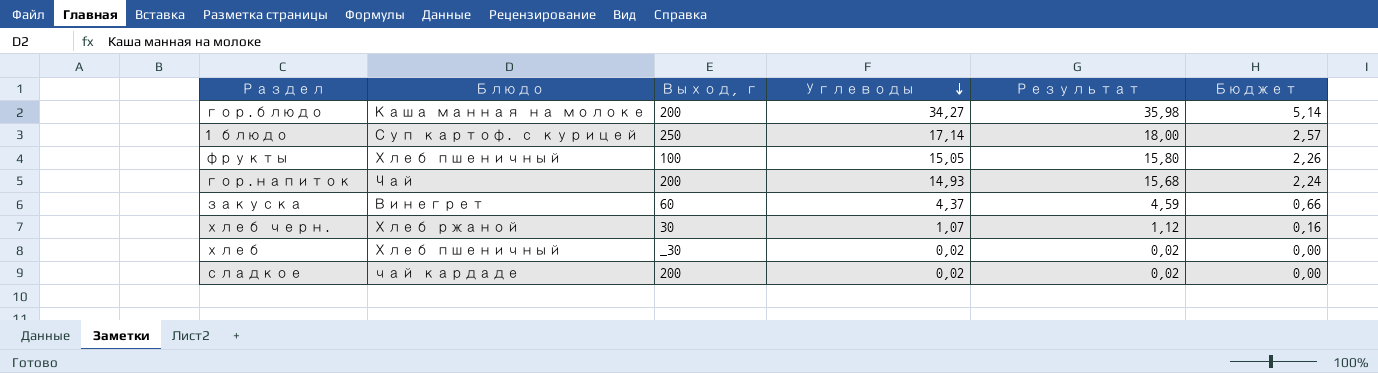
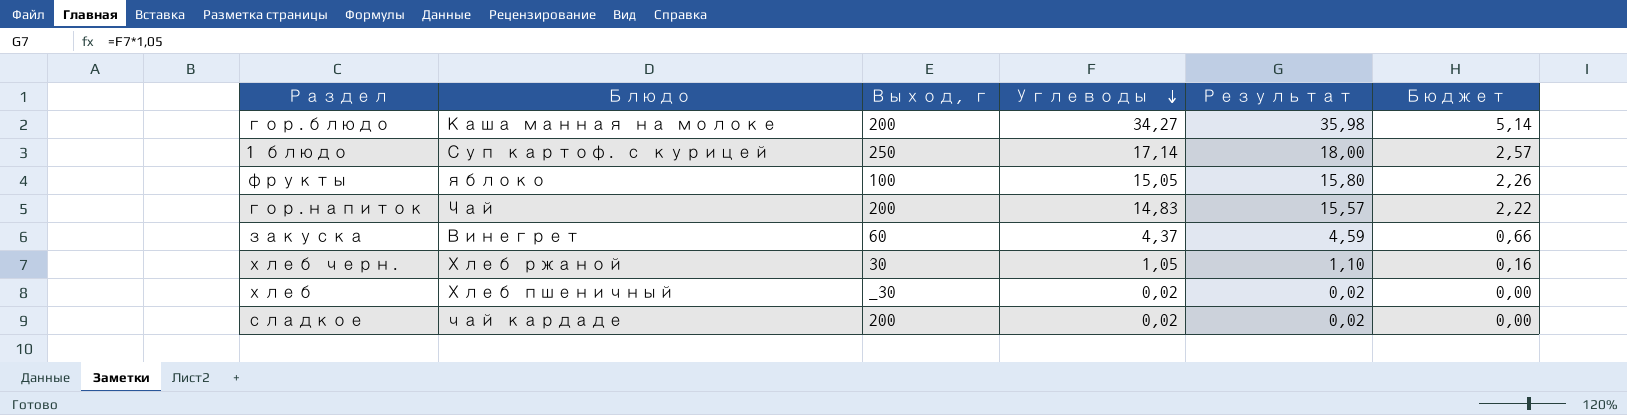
фрукты | Блюдо: Хлеб пшеничный -> яблоко
гор.напиток | Углеводы: 14,93 -> 14,83
гор.напиток | Результат: 15,68 -> 15,57
гор.напиток | Бюджет: 2,24 -> 2,22
хлеб черн. | Углеводы: 1,07 -> 1,05
хлеб черн. | Результат: 1,12 -> 1,10

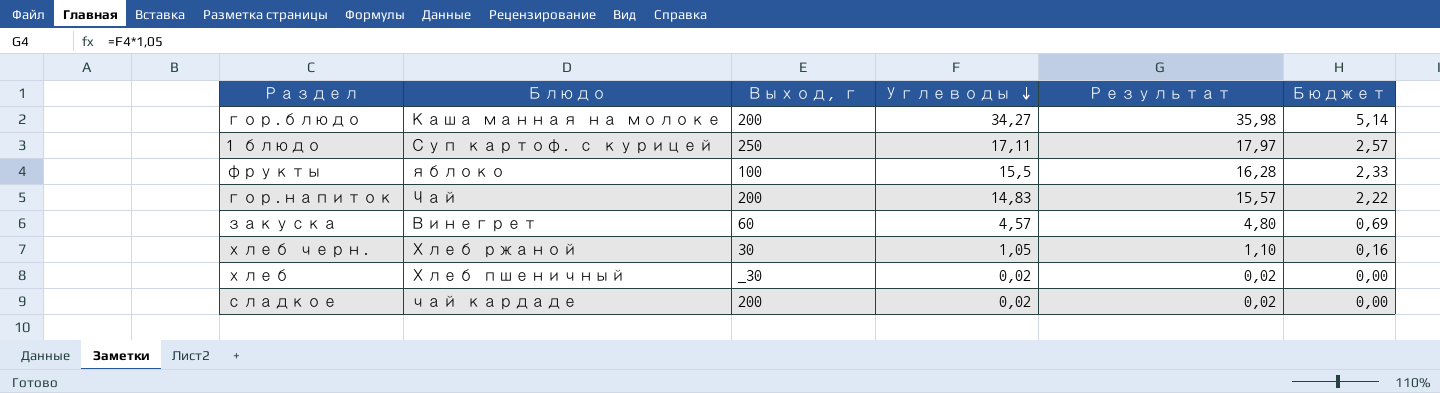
1 блюдо | Углеводы: 17,14 -> 17,11
1 блюдо | Результат: 18,00 -> 17,97
фрукты | Углеводы: 15,05 -> 15,5
фрукты | Результат: 15,80 -> 16,28
фрукты | Бюджет: 2,26 -> 2,33
закуска | Углеводы: 4,37 -> 4,57
закуска | Результат: 4,59 -> 4,80
закуска | Бюджет: 0,66 -> 0,69

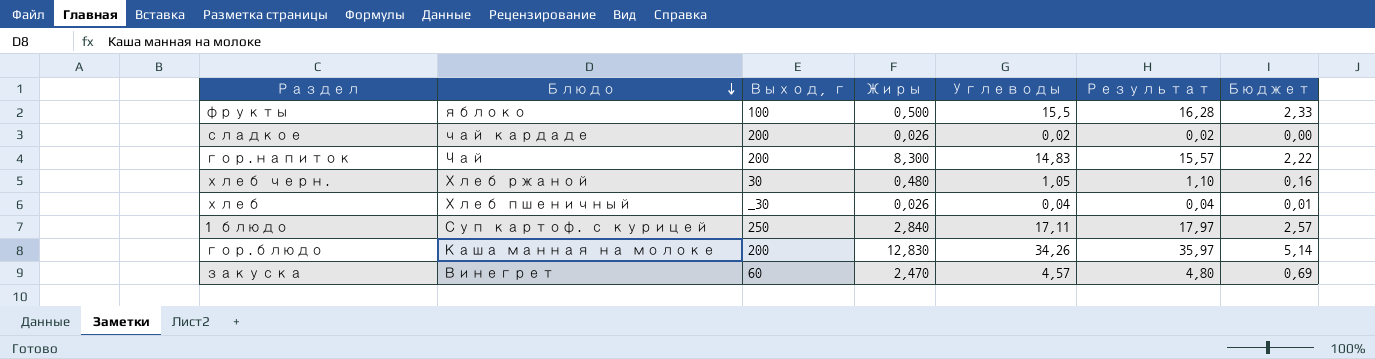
row order: Углеводы descending -> Блюдо descending
column Жиры | position: none -> 4
хлеб | Углеводы: 0,02 -> 0,04
хлеб | Результат: 0,02 -> 0,04
хлеб | Бюджет: 0,00 -> 0,01
гор.блюдо | Углеводы: 34,27 -> 34,26
гор.блюдо | Результат: 35,98 -> 35,97

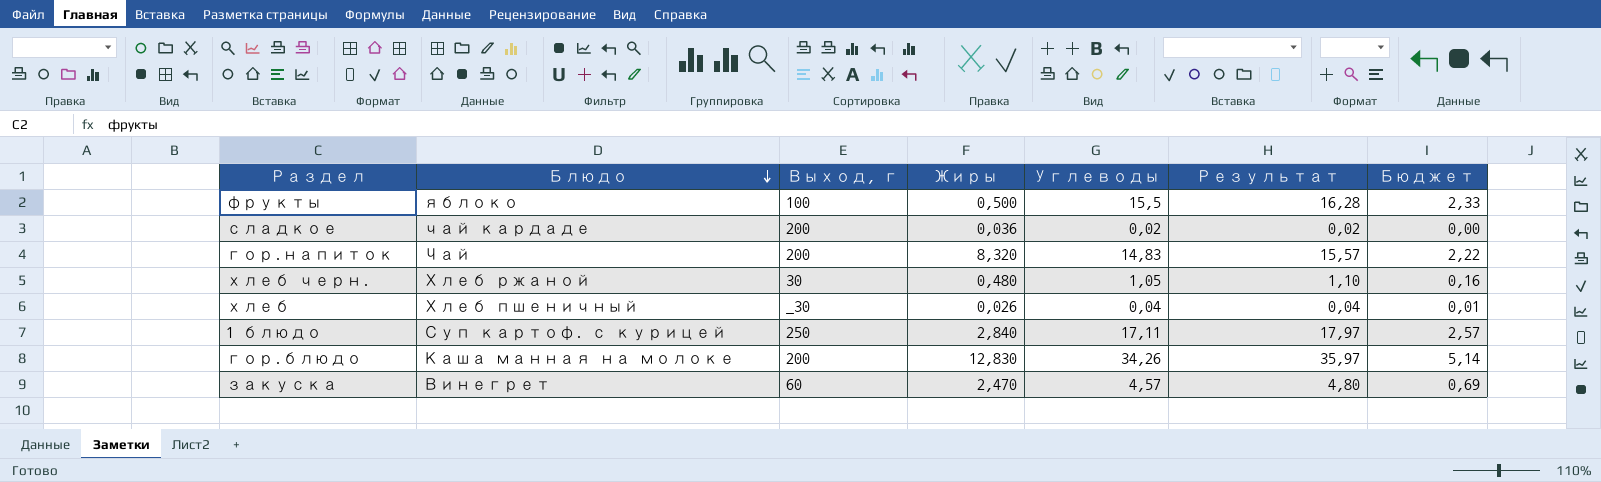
сладкое | Жиры: 0,026 -> 0,036
гор.напиток | Жиры: 8,300 -> 8,320

